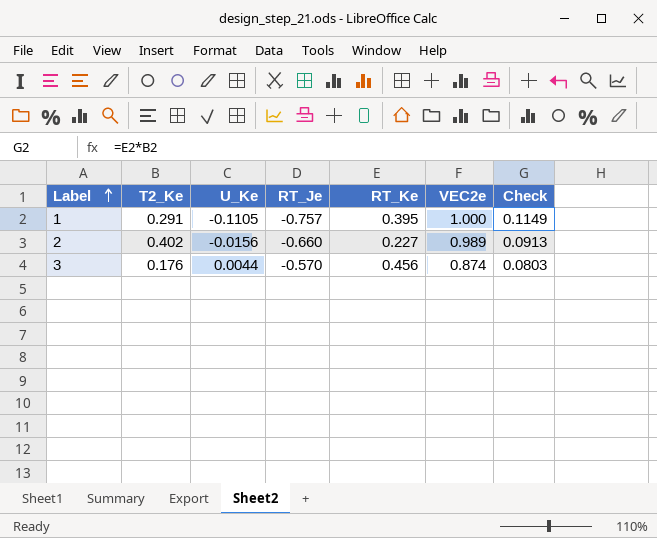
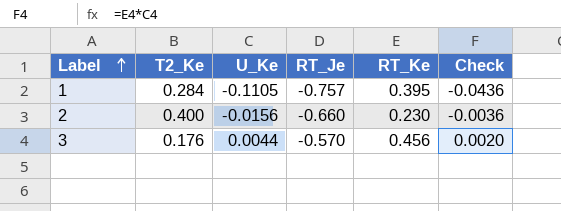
column VEC2e | position: 6 -> none
column Check | formula: [T2_Ke] * [RT_Ke] -> [U_Ke] * [RT_Ke]
1 | T2_Ke: 0.291 -> 0.284
2 | T2_Ke: 0.402 -> 0.400
2 | RT_Ke: 0.227 -> 0.230

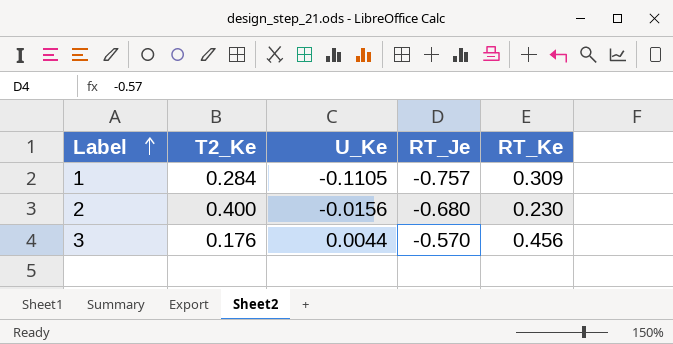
column Check | formula: [U_Ke] * [RT_Ke] -> none
1 | RT_Ke: 0.395 -> 0.309
2 | RT_Je: -0.660 -> -0.680

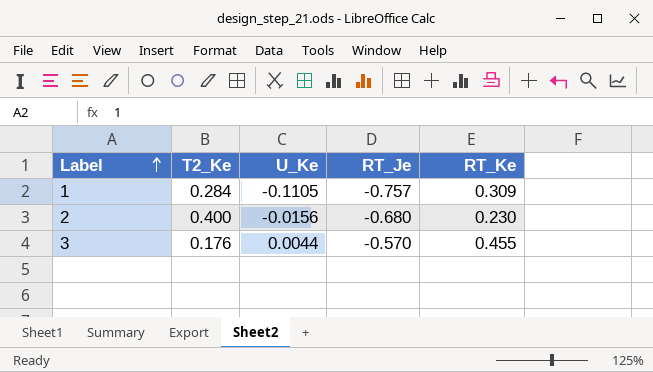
3 | RT_Ke: 0.456 -> 0.455

